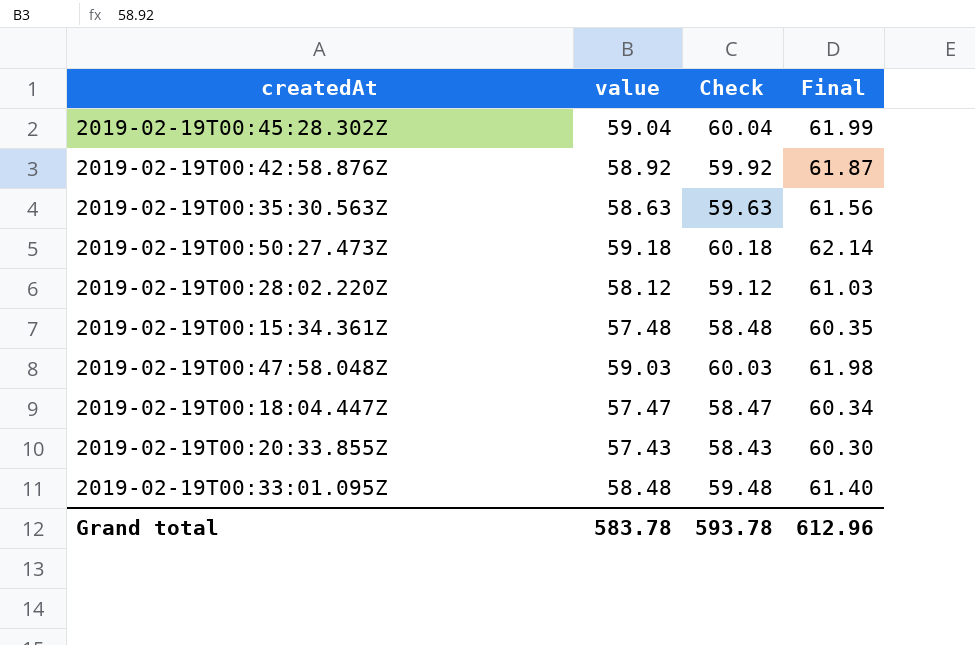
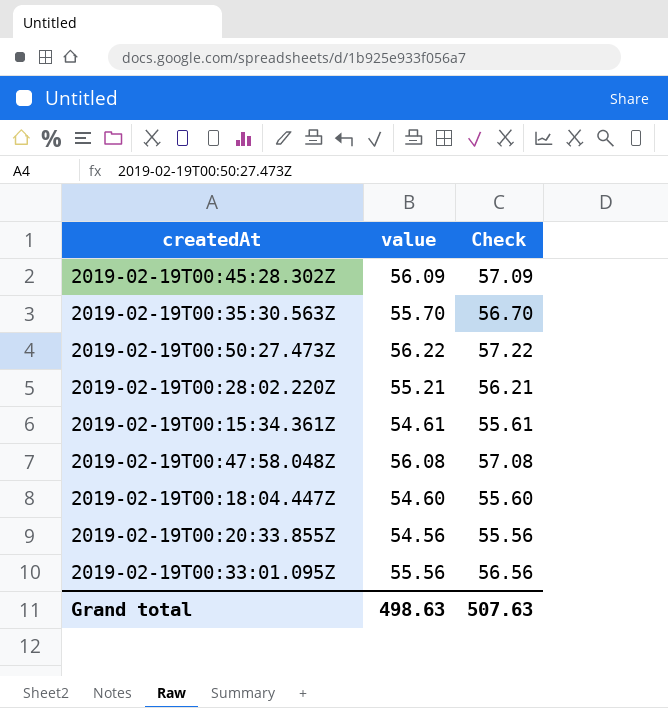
column Final | formula: [value] * 1.05 -> none
row 2019-02-19T00:42:58.876Z: 58.92 | 59.92 | 61.87 -> none
2019-02-19T00:45:28.302Z | value: 59.04 -> 56.09
2019-02-19T00:45:28.302Z | Check: 60.04 -> 57.09
2019-02-19T00:35:30.563Z | value: 58.63 -> 55.70
2019-02-19T00:35:30.563Z | Check: 59.63 -> 56.70
2019-02-19T00:50:27.473Z | value: 59.18 -> 56.22
2019-02-19T00:50:27.473Z | Check: 60.18 -> 57.22
2019-02-19T00:28:02.220Z | value: 58.12 -> 55.21
2019-02-19T00:28:02.220Z | Check: 59.12 -> 56.21
2019-02-19T00:15:34.361Z | value: 57.48 -> 54.61
2019-02-19T00:15:34.361Z | Check: 58.48 -> 55.61
2019-02-19T00:47:58.048Z | value: 59.03 -> 56.08
2019-02-19T00:47:58.048Z | Check: 60.03 -> 57.08
2019-02-19T00:18:04.447Z | value: 57.47 -> 54.60
2019-02-19T00:18:04.447Z | Check: 58.47 -> 55.60
2019-02-19T00:20:33.855Z | value: 57.43 -> 54.56
2019-02-19T00:20:33.855Z | Check: 58.43 -> 55.56
2019-02-19T00:33:01.095Z | value: 58.48 -> 55.56
2019-02-19T00:33:01.095Z | Check: 59.48 -> 56.56
Grand total | value: 583.78 -> 498.63
Grand total | Check: 593.78 -> 507.63

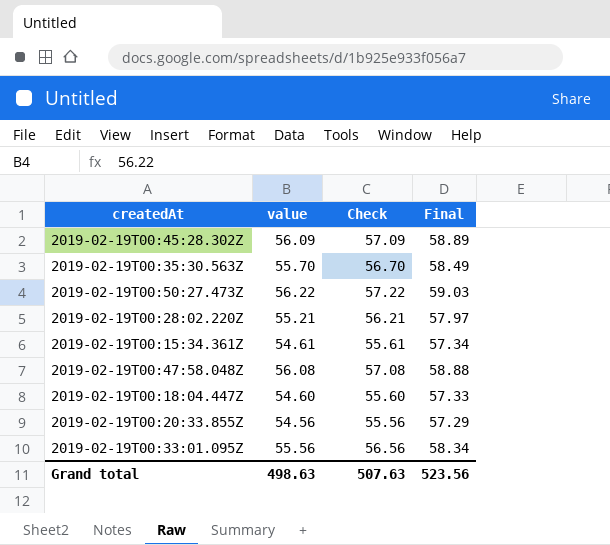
column Final | formula: none -> [value] * 1.05

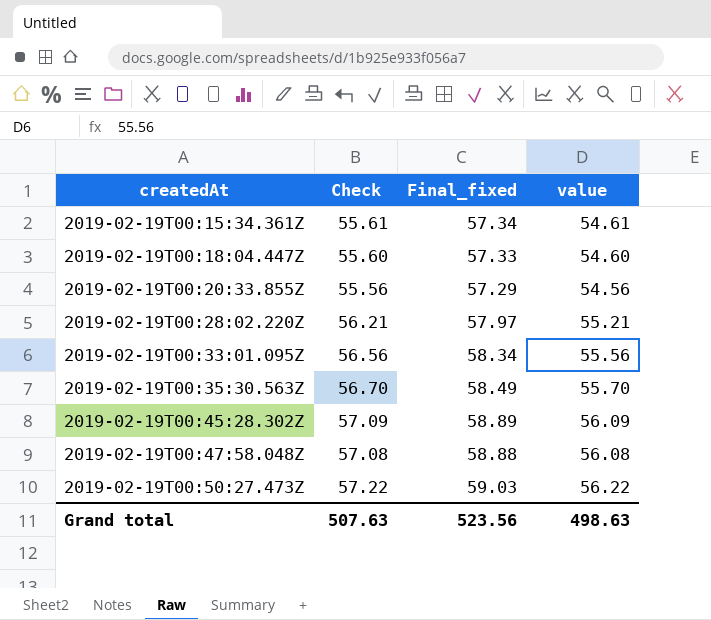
row order: none -> createdAt ascending
column name: Final -> Final_fixed
column value | position: 2 -> 4

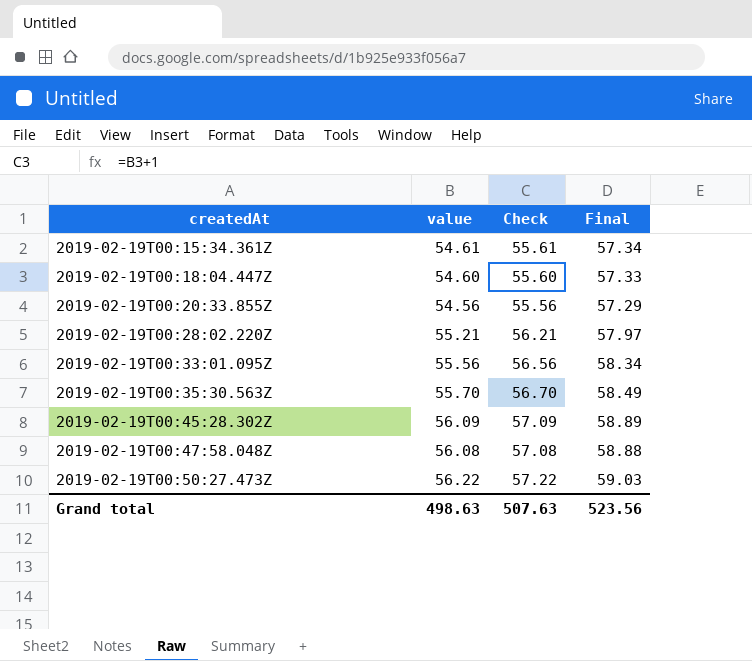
column value | position: 4 -> 2
column name: Final_fixed -> Final

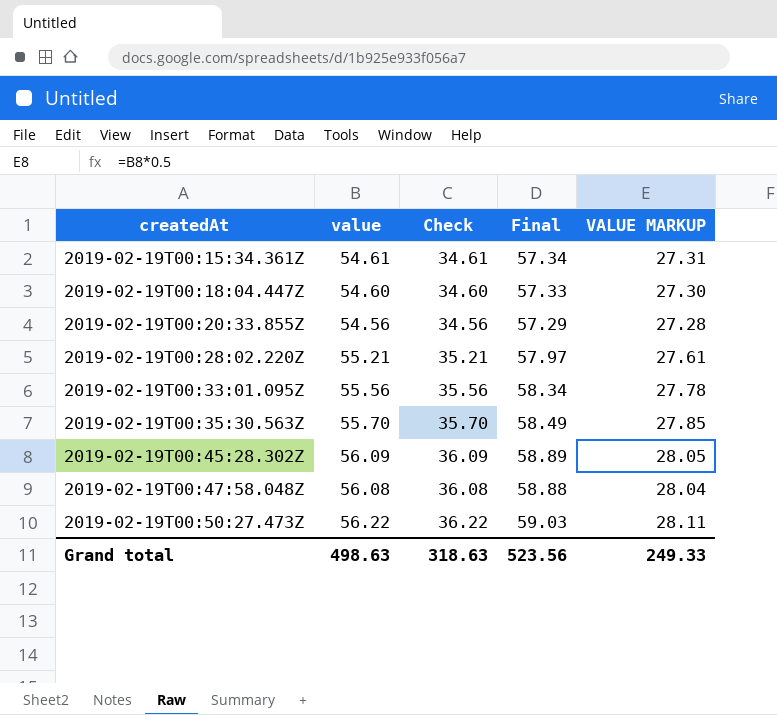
column Check | formula: [value] + 1 -> [value] - 20
column VALUE MARKUP | formula: none -> [value] * 0.5
Grand total | Check: 507.63 -> 318.63

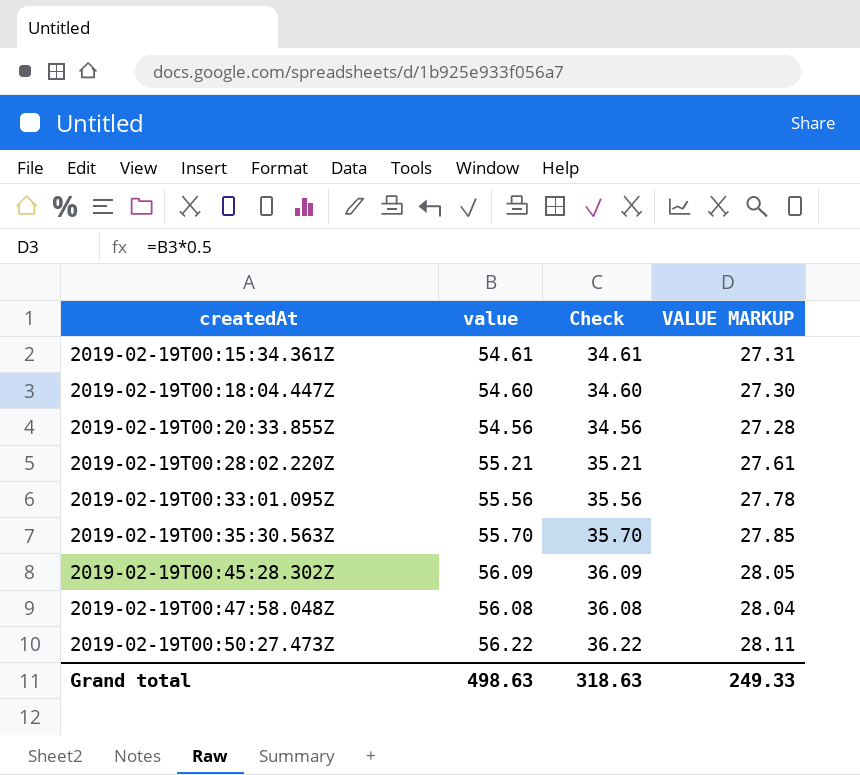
column Final | formula: [value] * 1.05 -> none

